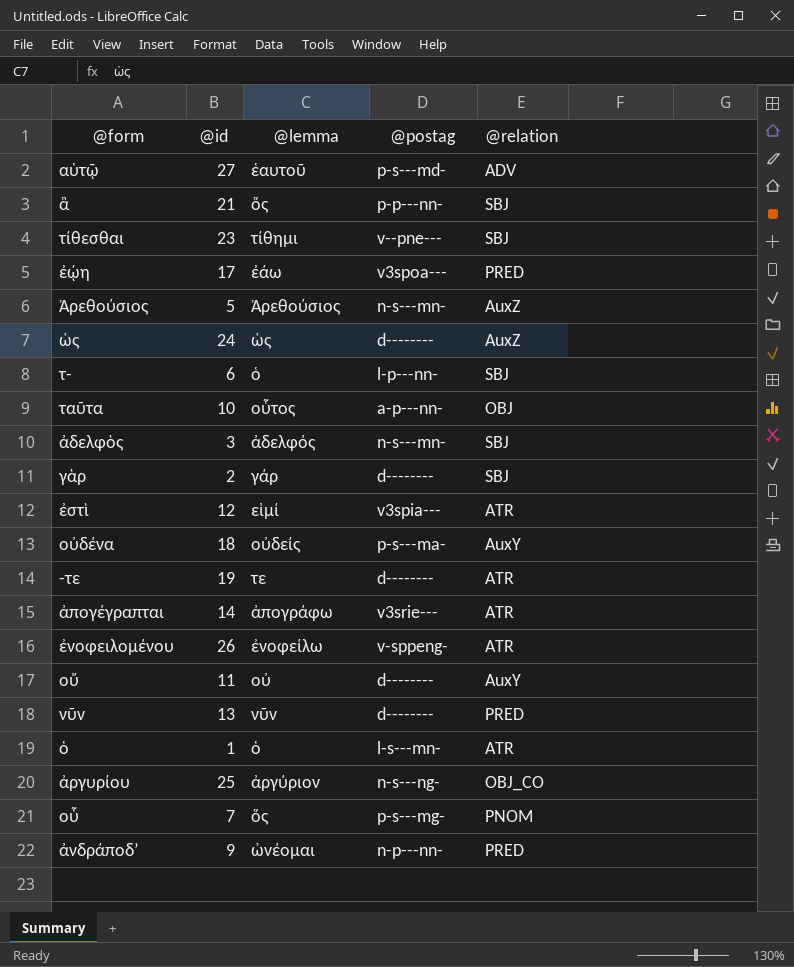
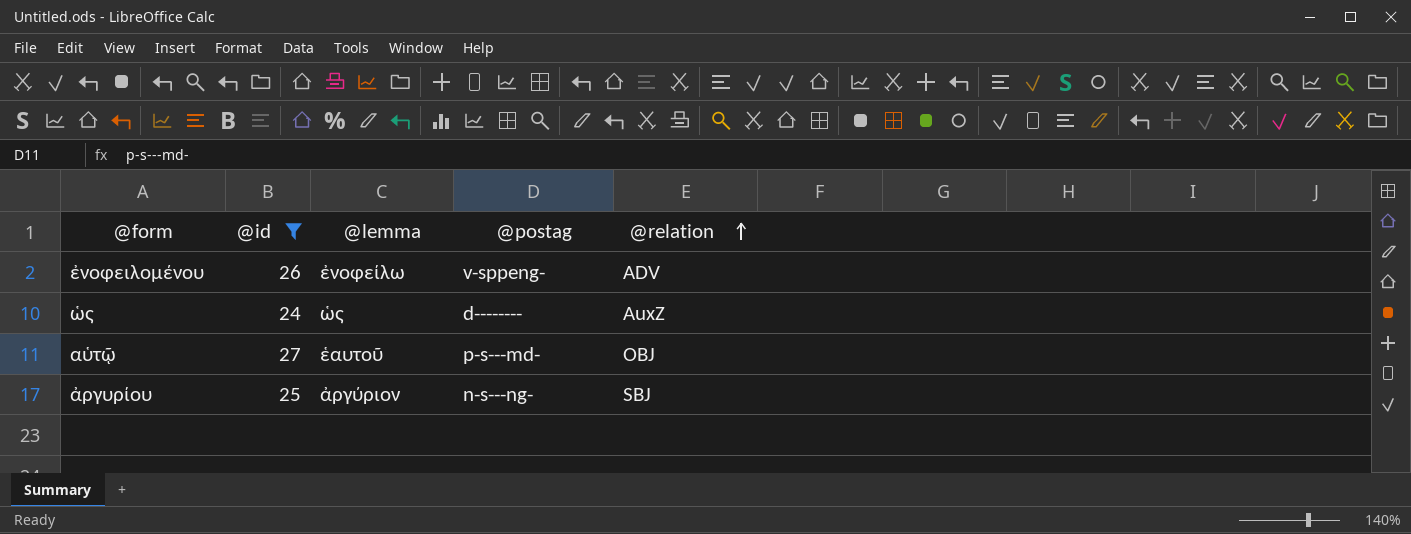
filter: none -> @id >= 24
row order: none -> @relation ascending
ἐνοφειλομένου | @relation: ATR -> ADV
αὑτῷ | @relation: ADV -> OBJ
ἀργυρίου | @relation: OBJ_CO -> SBJ

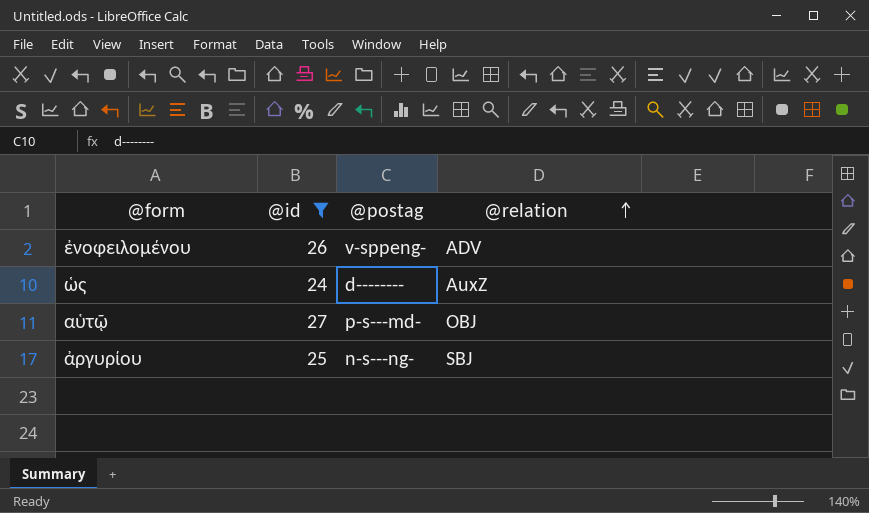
column @lemma | position: 3 -> none

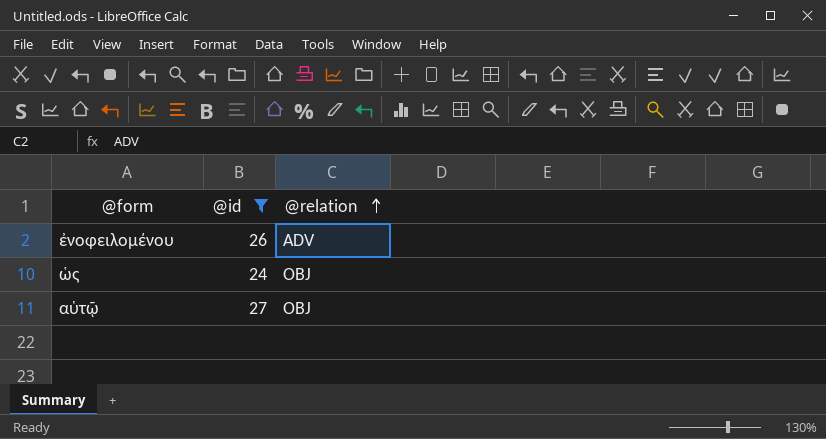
column @postag | position: 3 -> none
row ἀργυρίου: 25 | n-s---ng- | SBJ -> none
ὡς | @relation: AuxZ -> OBJ

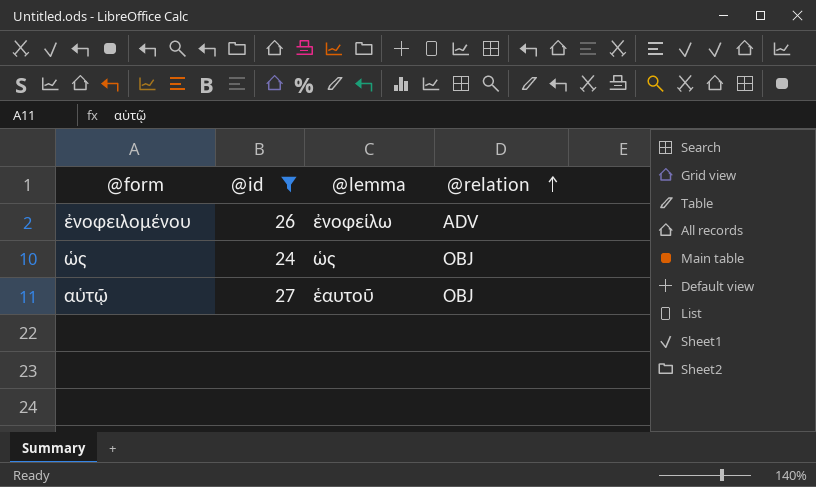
column @lemma | position: none -> 3

